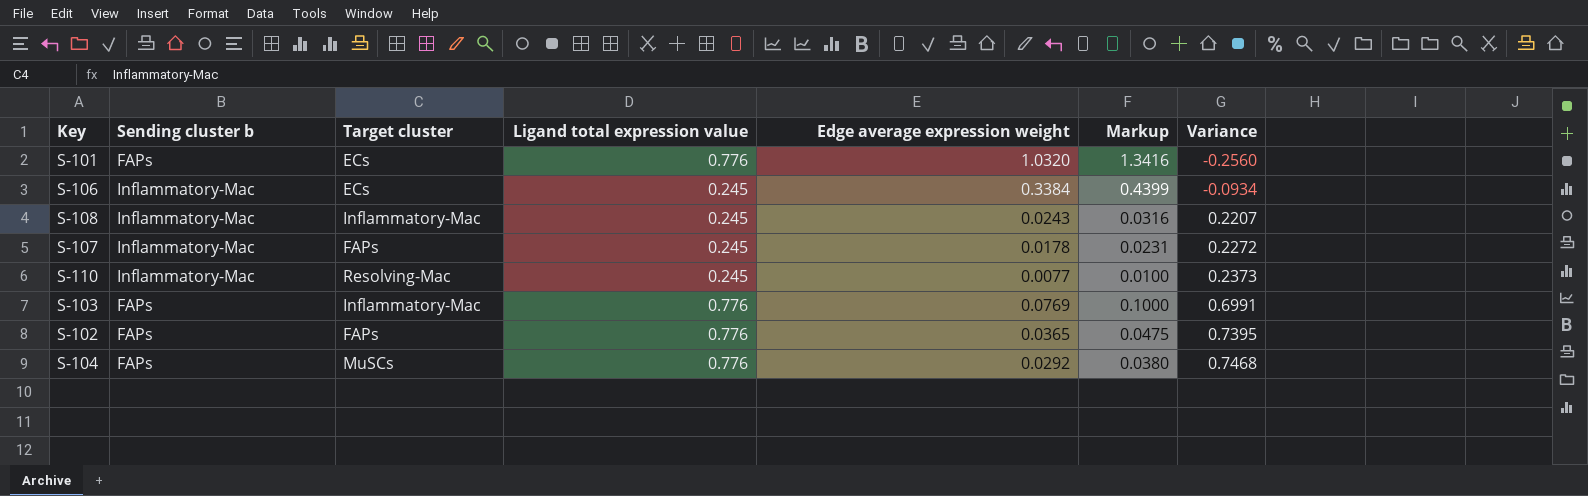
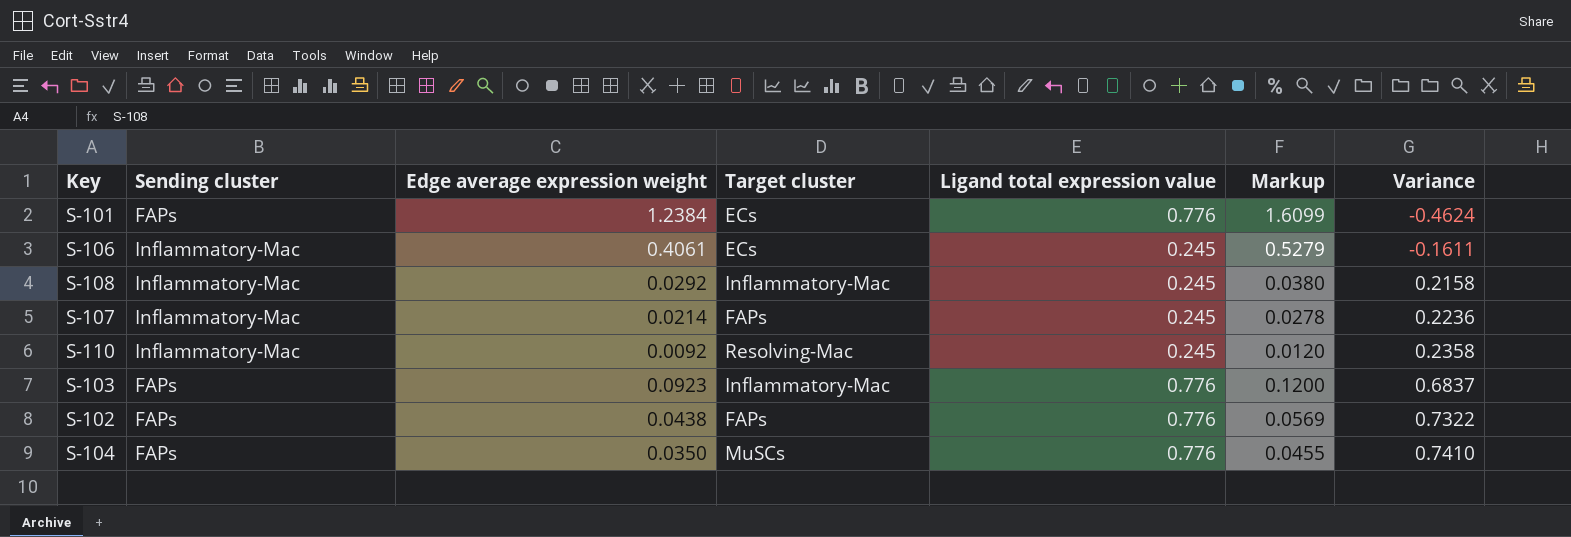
column name: Sending cluster b -> Sending cluster
column Edge average expression weight | position: 5 -> 3
S-101 | Edge average expression weight: 1.0320 -> 1.2384
S-101 | Markup: 1.3416 -> 1.6099
S-101 | Variance: -0.2560 -> -0.4624
S-106 | Edge average expression weight: 0.3384 -> 0.4061
S-106 | Markup: 0.4399 -> 0.5279
S-106 | Variance: -0.0934 -> -0.1611
S-108 | Edge average expression weight: 0.0243 -> 0.0292
S-108 | Markup: 0.0316 -> 0.0380
S-108 | Variance: 0.2207 -> 0.2158
S-107 | Edge average expression weight: 0.0178 -> 0.0214
S-107 | Markup: 0.0231 -> 0.0278
S-107 | Variance: 0.2272 -> 0.2236
S-110 | Edge average expression weight: 0.0077 -> 0.0092
S-110 | Markup: 0.0100 -> 0.0120
S-110 | Variance: 0.2373 -> 0.2358
S-103 | Edge average expression weight: 0.0769 -> 0.0923
S-103 | Markup: 0.1000 -> 0.1200
S-103 | Variance: 0.6991 -> 0.6837
S-102 | Edge average expression weight: 0.0365 -> 0.0438
S-102 | Markup: 0.0475 -> 0.0569
S-102 | Variance: 0.7395 -> 0.7322
S-104 | Edge average expression weight: 0.0292 -> 0.0350
S-104 | Markup: 0.0380 -> 0.0455
S-104 | Variance: 0.7468 -> 0.7410

